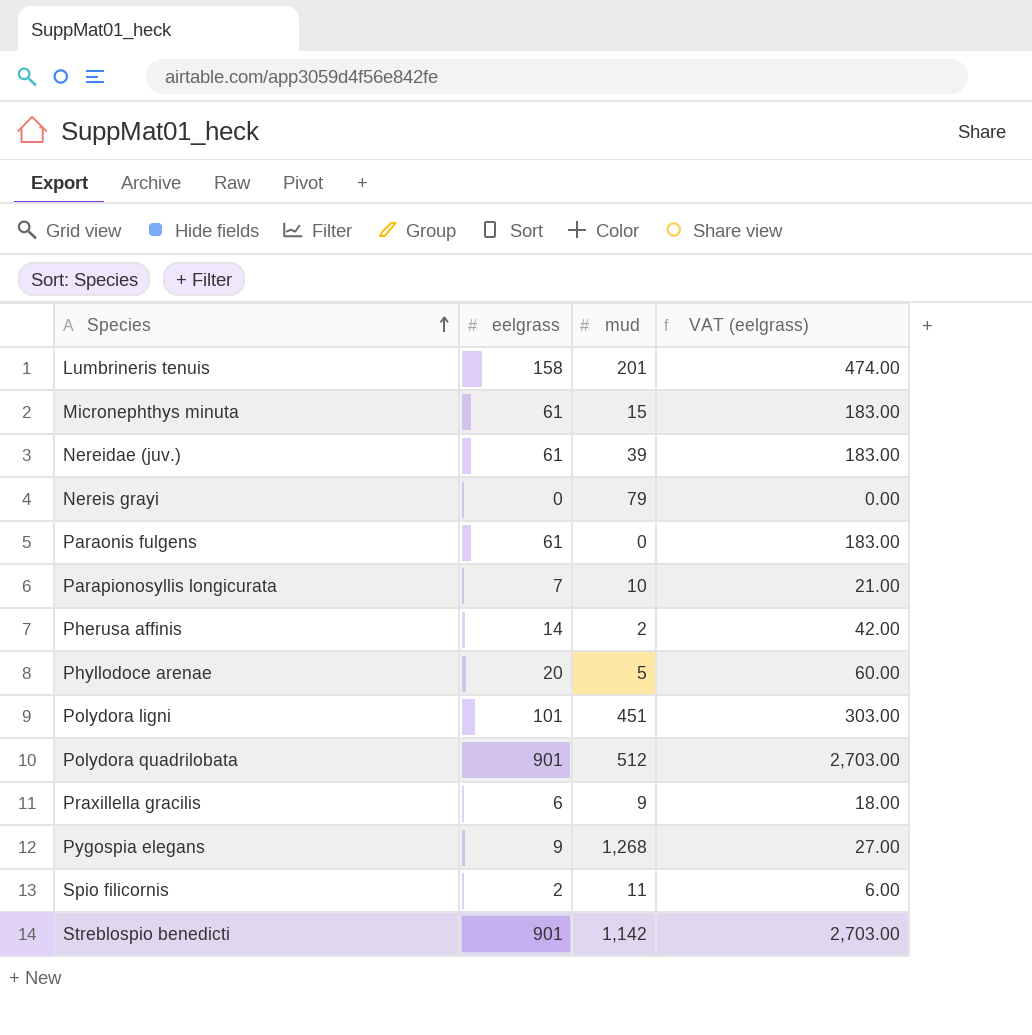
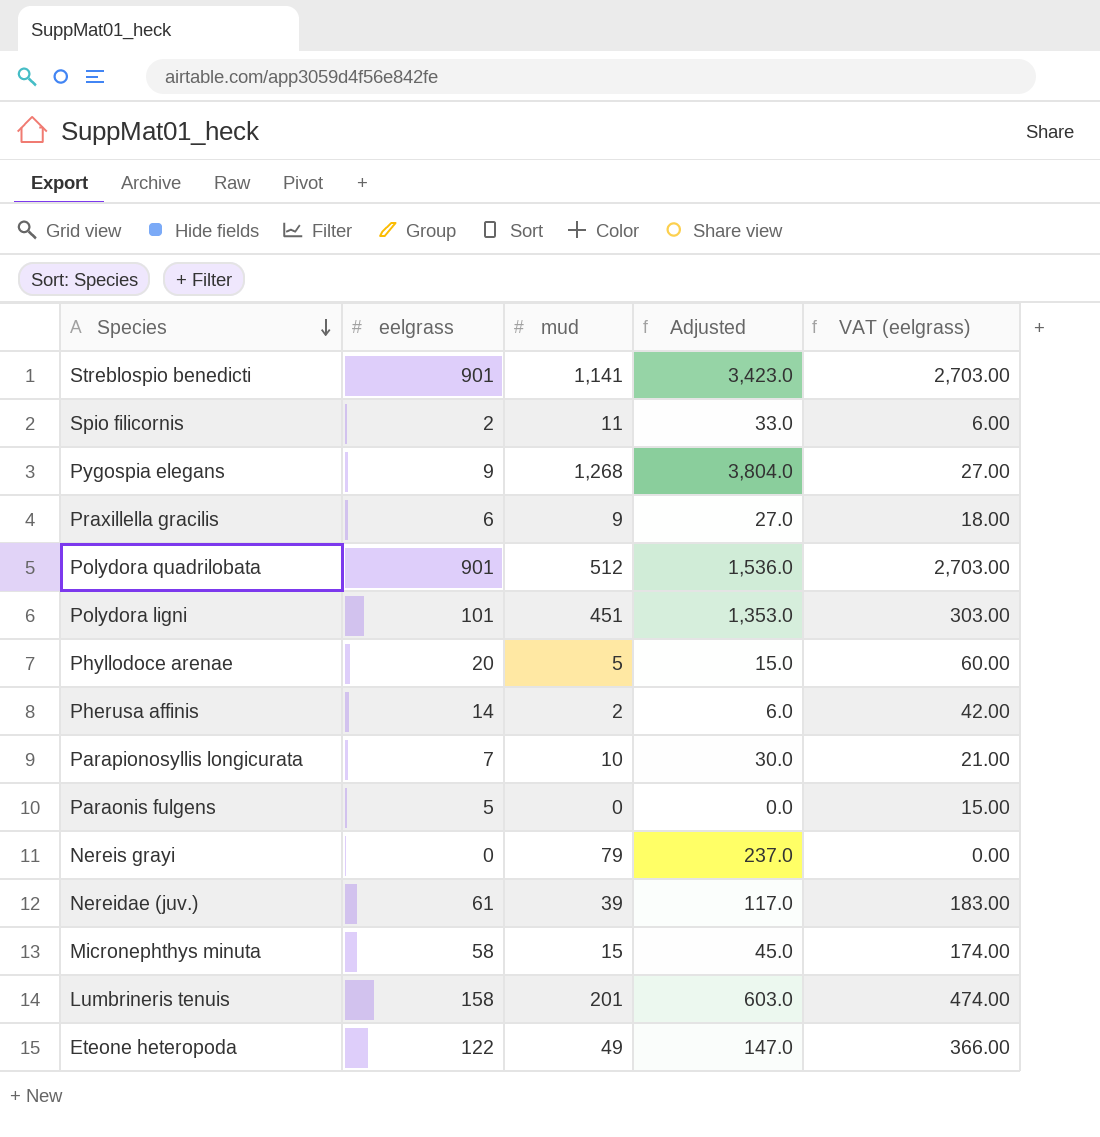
row order: Species ascending -> Species descending
column Adjusted | formula: none -> [mud] * 3
Streblospio benedicti | mud: 1,142 -> 1,141
Paraonis fulgens | eelgrass: 61 -> 5
Paraonis fulgens | VAT (eelgrass): 183.00 -> 15.00
Micronephthys minuta | eelgrass: 61 -> 58
Micronephthys minuta | VAT (eelgrass): 183.00 -> 174.00
row Eteone heteropoda: none -> 122 | 49 | 147.0 | 366.00

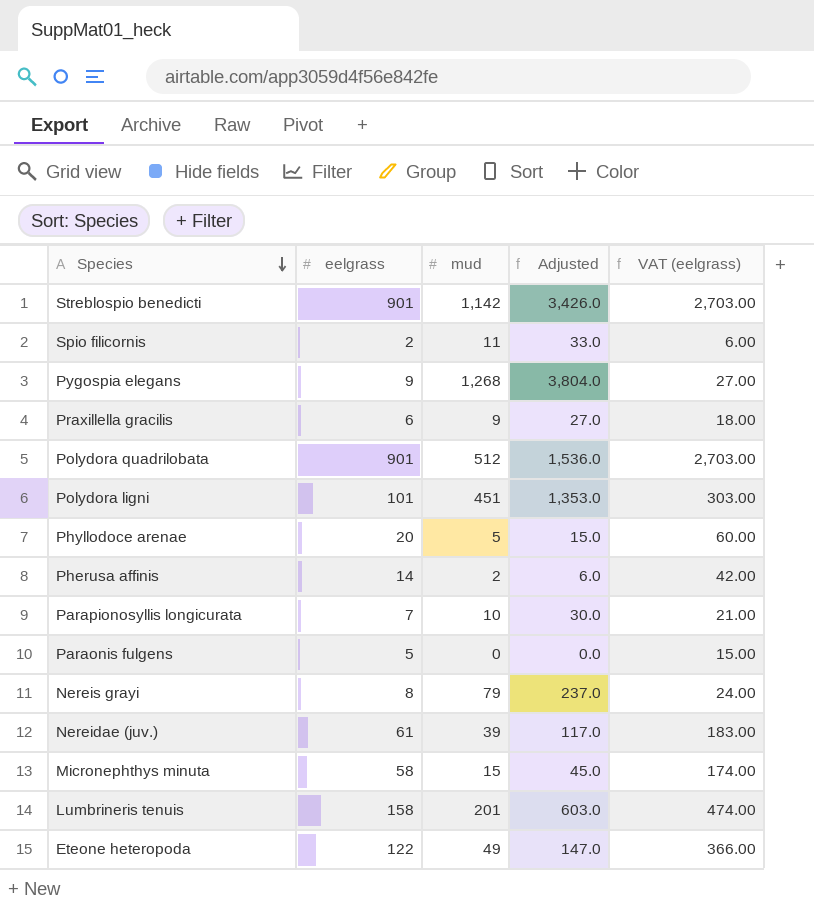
Streblospio benedicti | mud: 1,141 -> 1,142
Streblospio benedicti | Adjusted: 3,423.0 -> 3,426.0
Nereis grayi | eelgrass: 0 -> 8
Nereis grayi | VAT (eelgrass): 0.00 -> 24.00

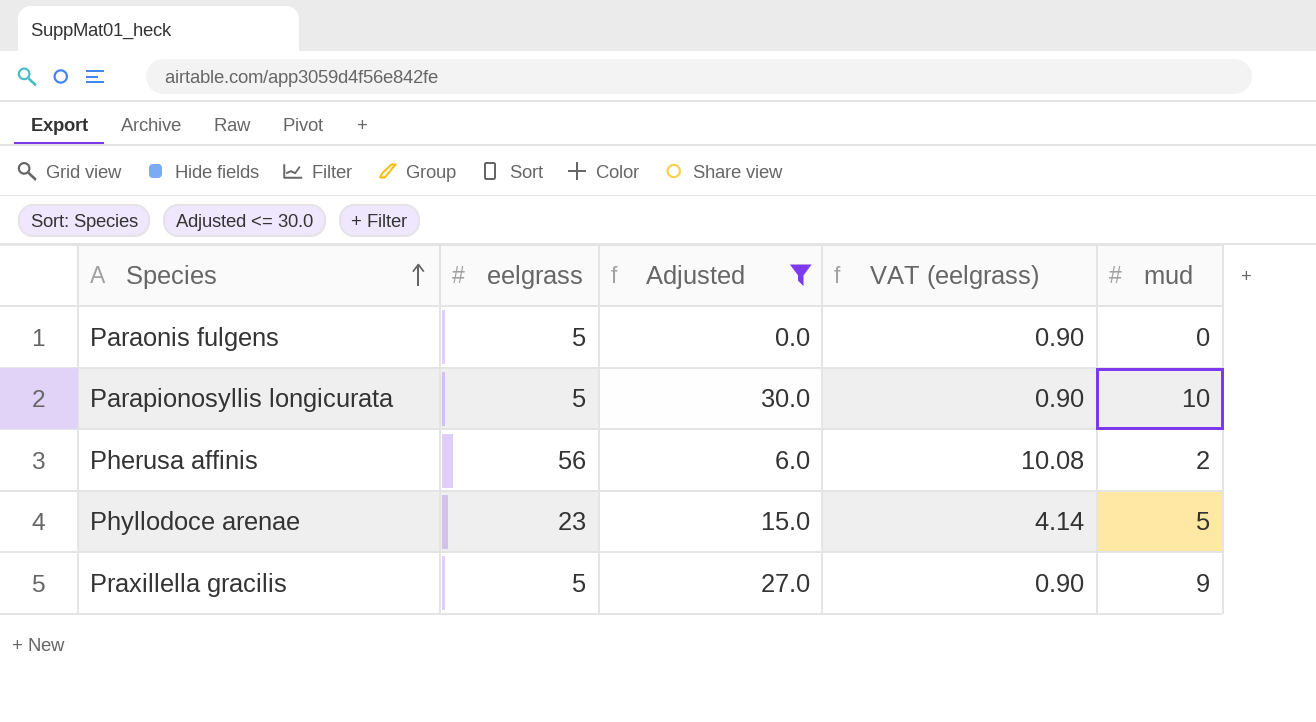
filter: none -> Adjusted <= 30.0
row order: Species descending -> Species ascending
column VAT (eelgrass) | formula: [eelgrass] * 3 -> [eelgrass] * 0.18
column mud | position: 3 -> 5
Parapionosyllis longicurata | eelgrass: 7 -> 5
Pherusa affinis | eelgrass: 14 -> 56
Phyllodoce arenae | eelgrass: 20 -> 23
Praxillella gracilis | eelgrass: 6 -> 5

